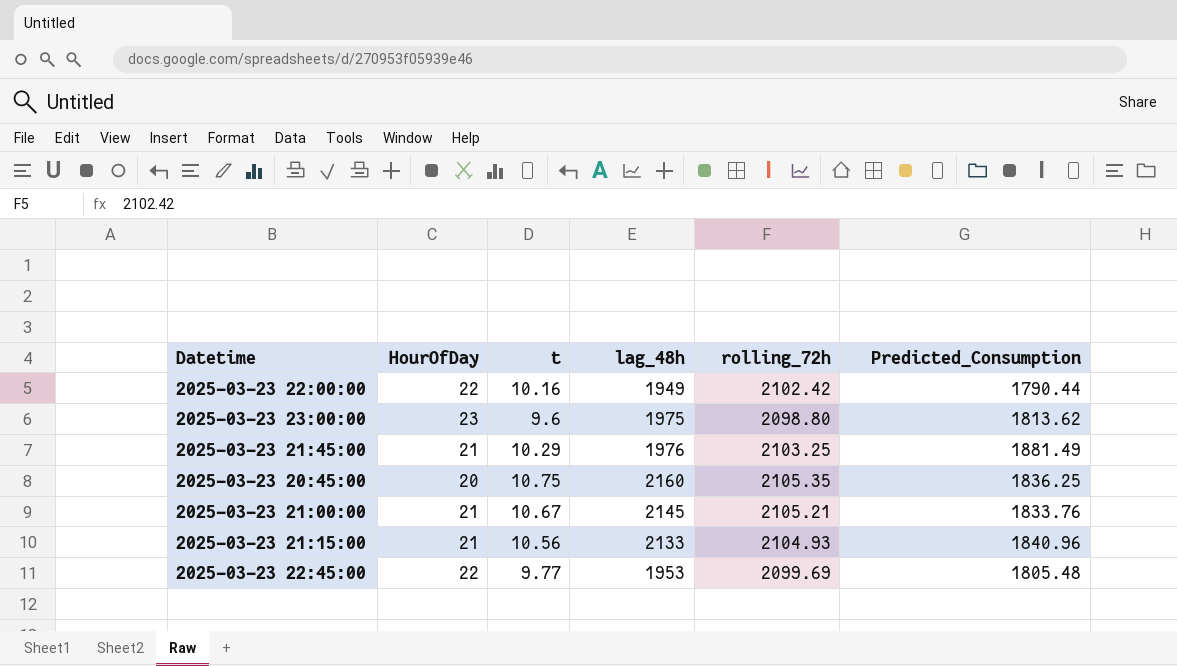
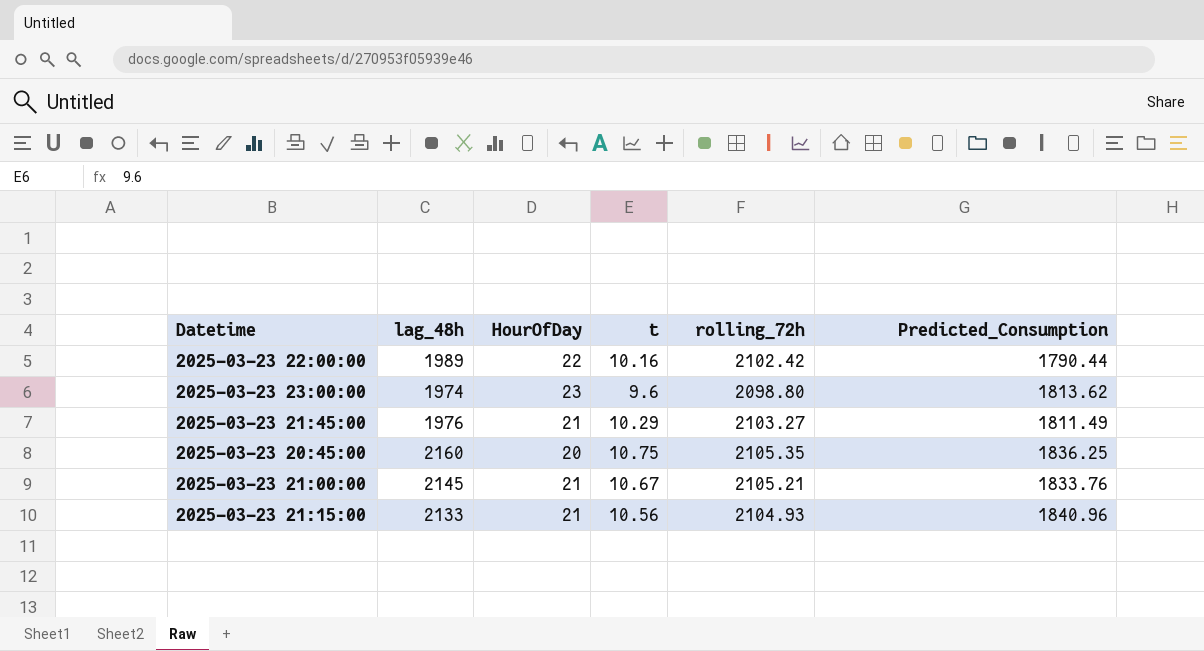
column lag_48h | position: 4 -> 2
row 2025-03-23 22:45:00: 22 | 9.77 | 1953 | 2099.69 | 1805.48 -> none
2025-03-23 22:00:00 | lag_48h: 1949 -> 1989
2025-03-23 23:00:00 | lag_48h: 1975 -> 1974
2025-03-23 21:45:00 | rolling_72h: 2103.25 -> 2103.27
2025-03-23 21:45:00 | Predicted_Consumption: 1881.49 -> 1811.49

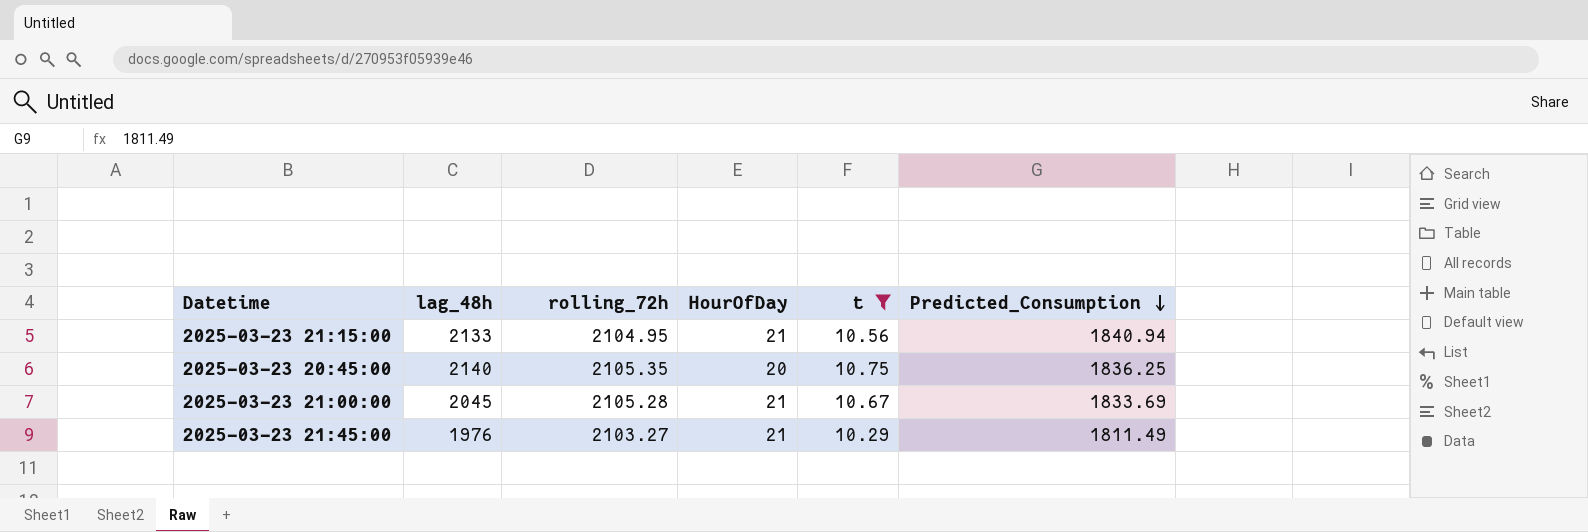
filter: none -> t >= 10.29
row order: none -> Predicted_Consumption descending
column rolling_72h | position: 5 -> 3
2025-03-23 21:15:00 | rolling_72h: 2104.93 -> 2104.95
2025-03-23 21:15:00 | Predicted_Consumption: 1840.96 -> 1840.94
2025-03-23 20:45:00 | lag_48h: 2160 -> 2140
2025-03-23 21:00:00 | lag_48h: 2145 -> 2045
2025-03-23 21:00:00 | rolling_72h: 2105.21 -> 2105.28
2025-03-23 21:00:00 | Predicted_Consumption: 1833.76 -> 1833.69

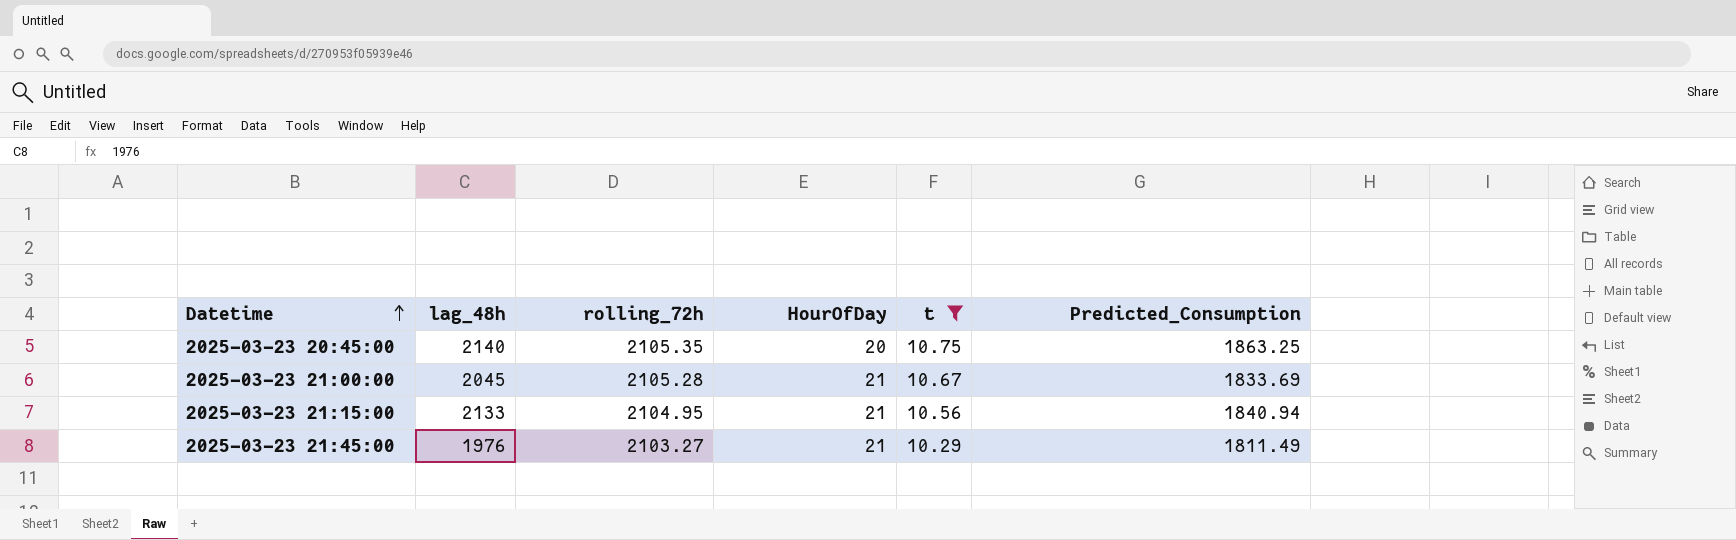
row order: Predicted_Consumption descending -> Datetime ascending
2025-03-23 20:45:00 | Predicted_Consumption: 1836.25 -> 1863.25

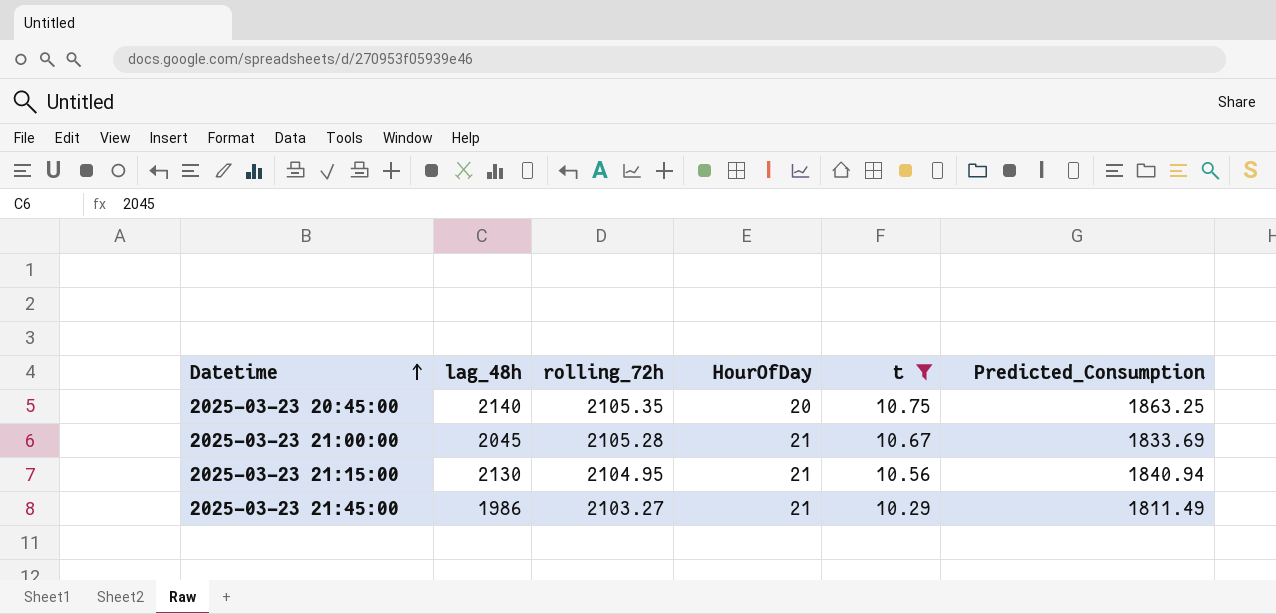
2025-03-23 21:15:00 | lag_48h: 2133 -> 2130
2025-03-23 21:45:00 | lag_48h: 1976 -> 1986

